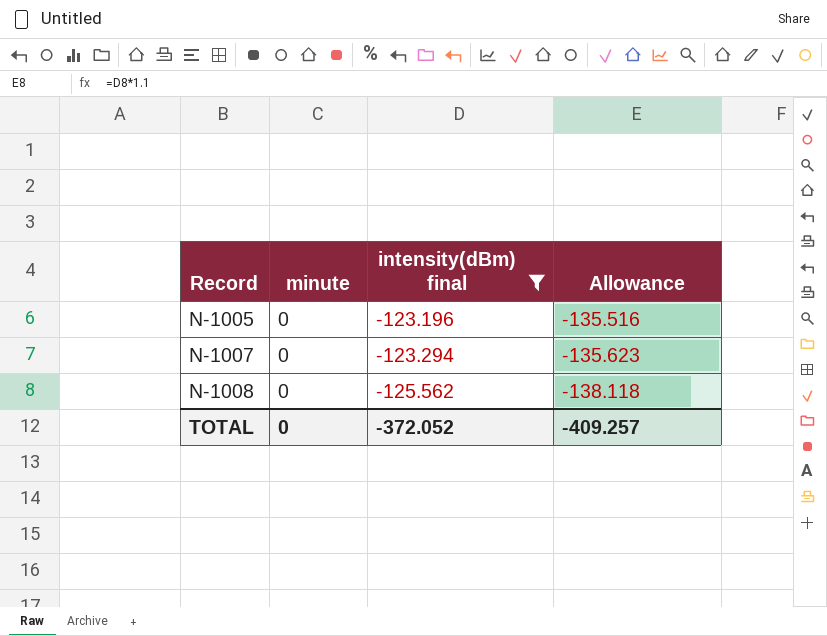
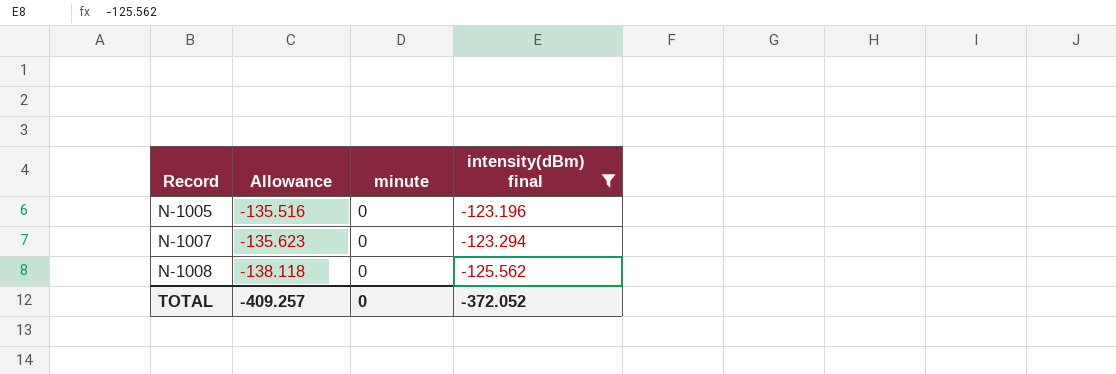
column Allowance | position: 4 -> 2

